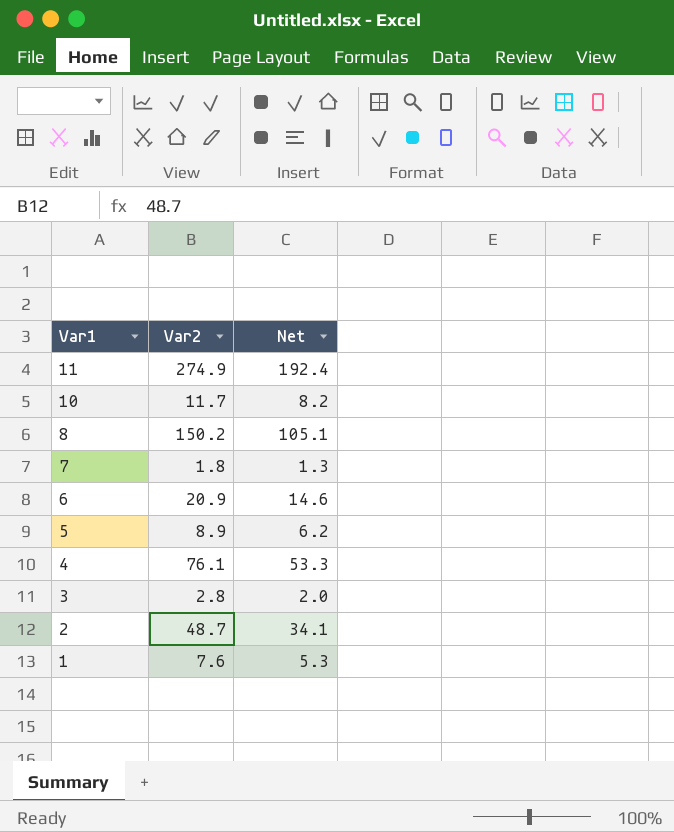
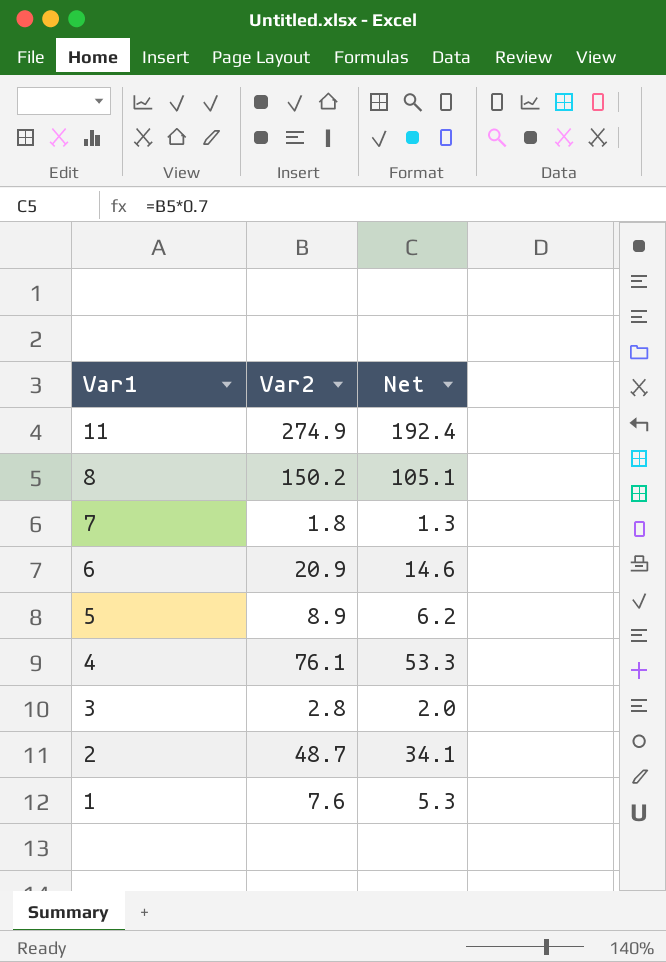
row 10: 11.7 | 8.2 -> none

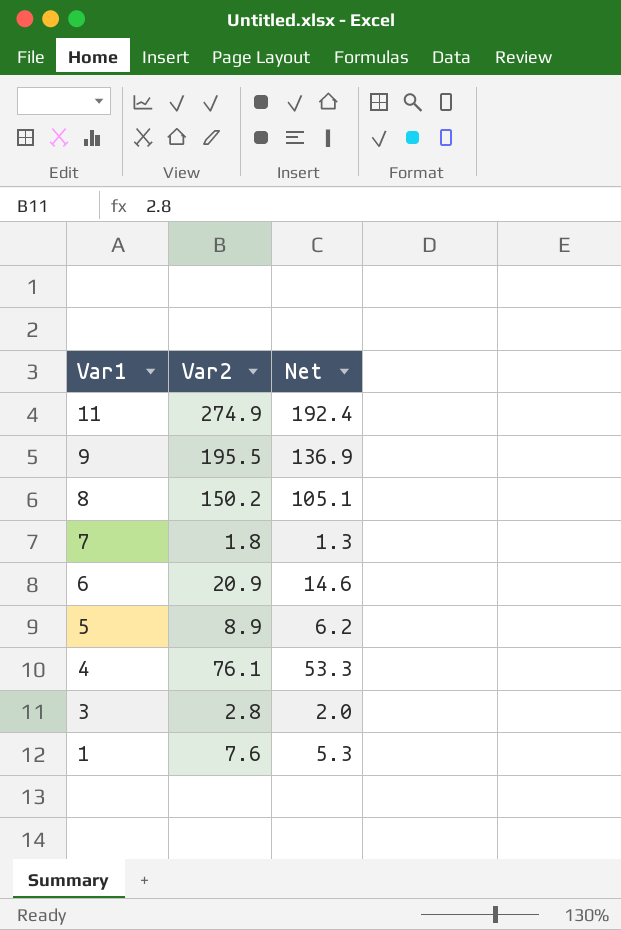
row 2: 48.7 | 34.1 -> none
row 9: none -> 195.5 | 136.9

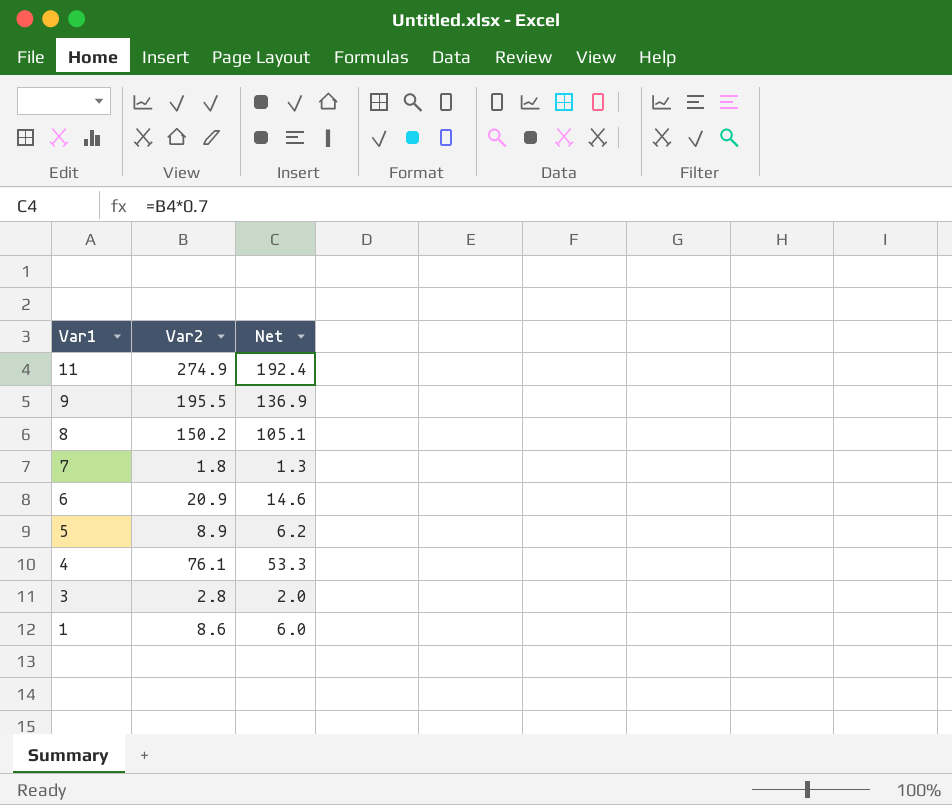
1 | Var2: 7.6 -> 8.6
1 | Net: 5.3 -> 6.0

